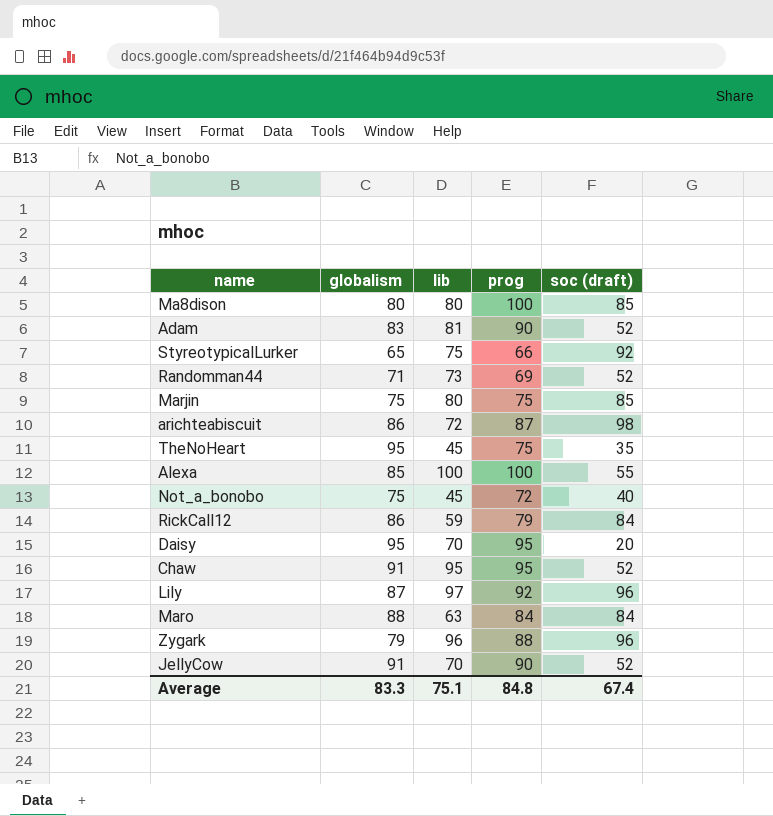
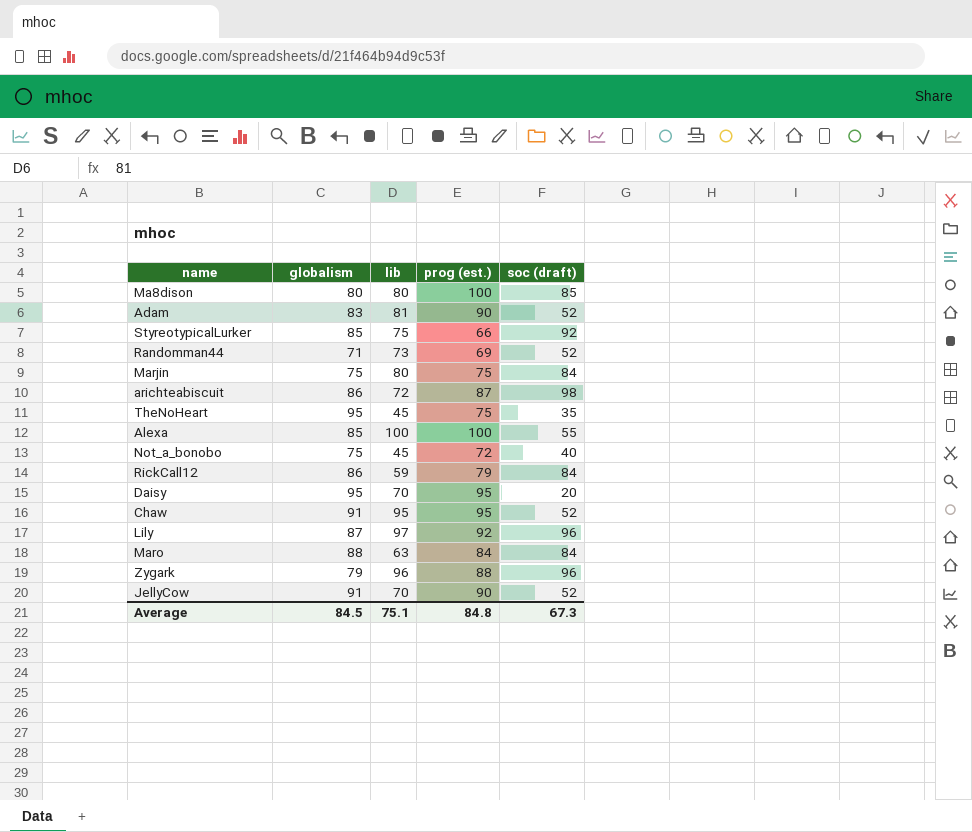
column name: prog -> prog (est.)
StyreotypicalLurker | globalism: 65 -> 85
Marjin | soc (draft): 85 -> 84
Average | globalism: 83.3 -> 84.5
Average | soc (draft): 67.4 -> 67.3

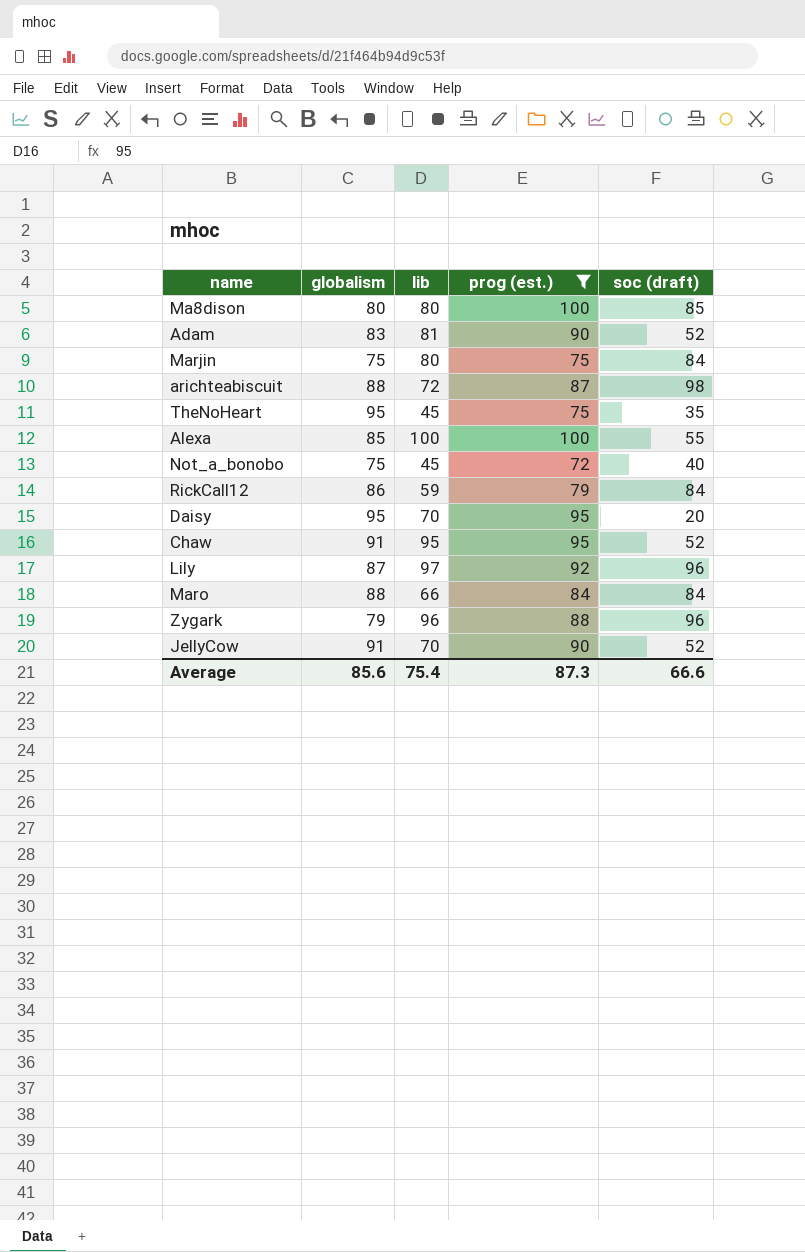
filter: none -> prog (est.) >= 72
arichteabiscuit | globalism: 86 -> 88
Maro | lib: 63 -> 66
Average | globalism: 84.5 -> 85.6
Average | lib: 75.1 -> 75.4
Average | prog (est.): 84.8 -> 87.3
Average | soc (draft): 67.3 -> 66.6

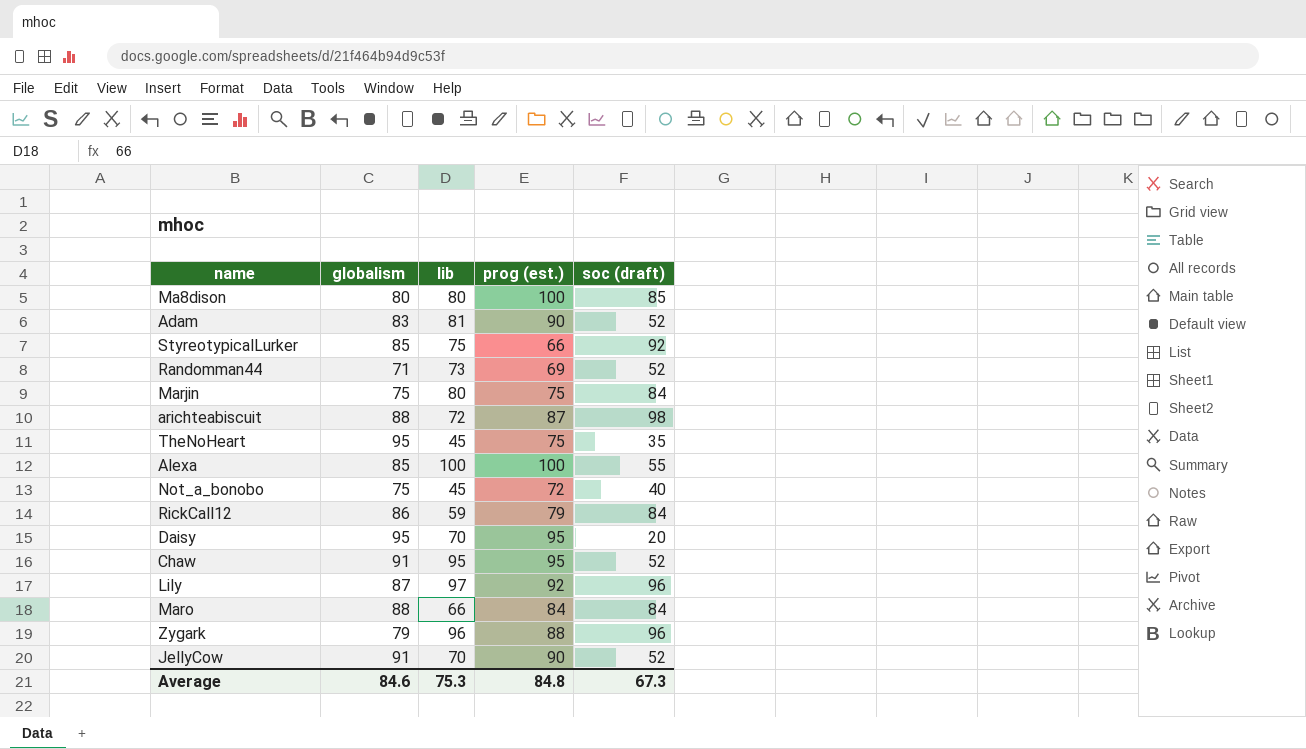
filter: prog (est.) >= 72 -> none
Average | globalism: 85.6 -> 84.6
Average | lib: 75.4 -> 75.3
Average | prog (est.): 87.3 -> 84.8
Average | soc (draft): 66.6 -> 67.3

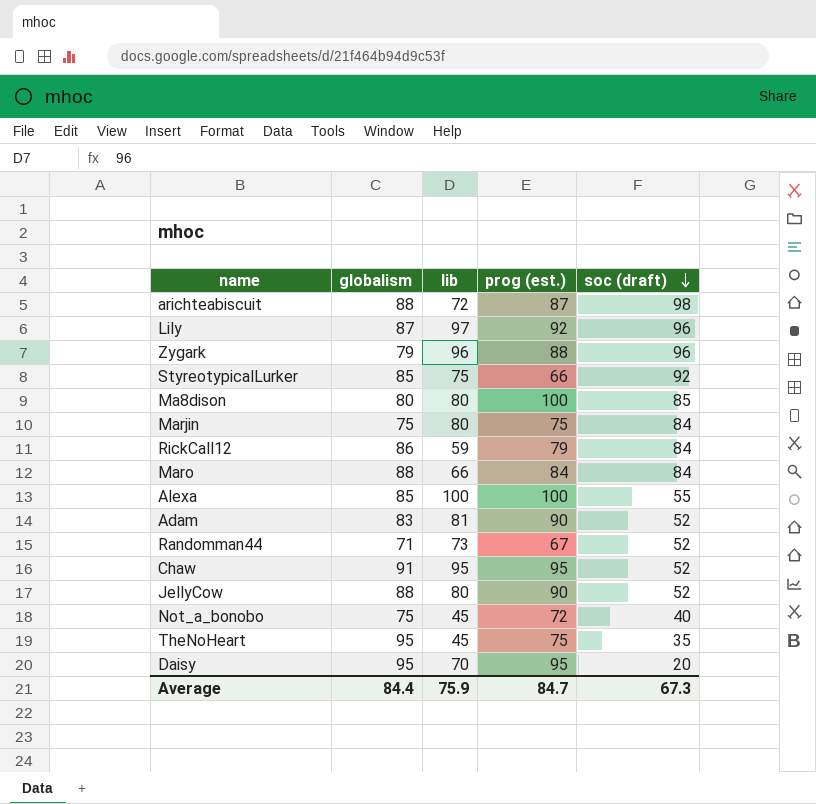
row order: none -> soc (draft) descending
Randomman44 | prog (est.): 69 -> 67
JellyCow | globalism: 91 -> 88
JellyCow | lib: 70 -> 80
Average | globalism: 84.6 -> 84.4
Average | lib: 75.3 -> 75.9
Average | prog (est.): 84.8 -> 84.7

